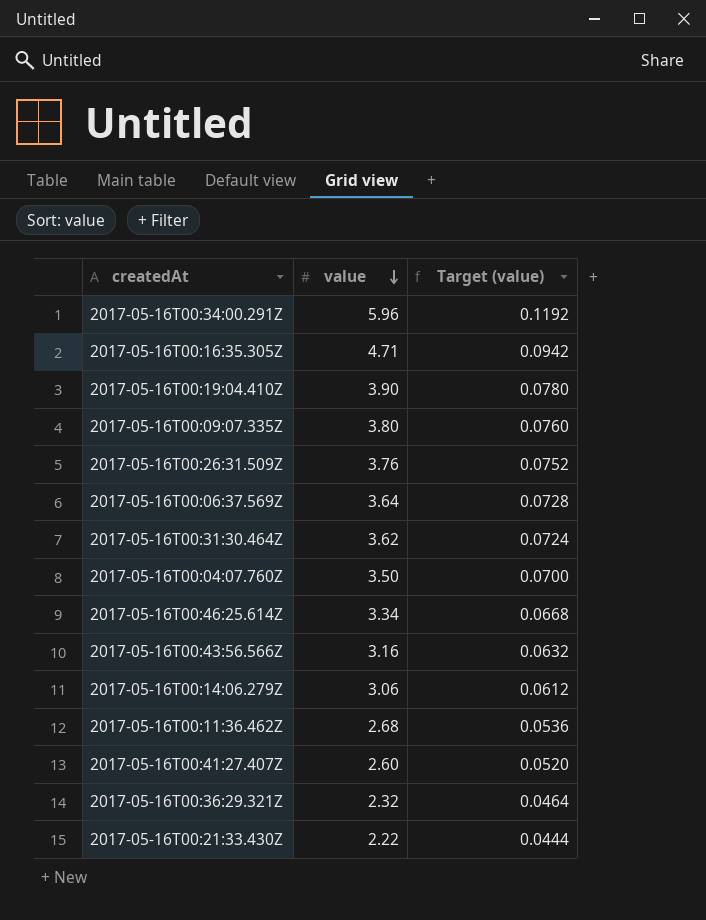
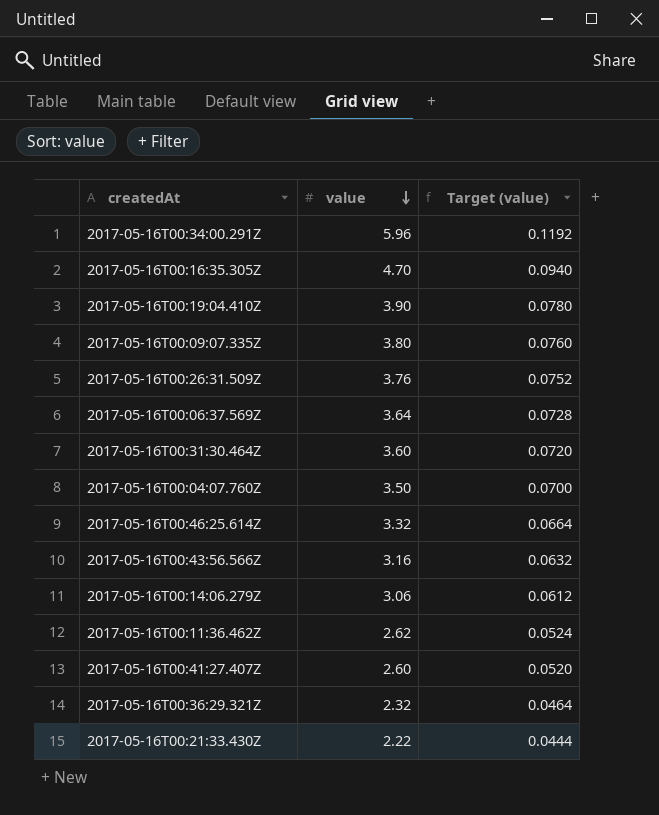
2017-05-16T00:16:35.305Z | value: 4.71 -> 4.70
2017-05-16T00:16:35.305Z | Target (value): 0.0942 -> 0.0940
2017-05-16T00:31:30.464Z | value: 3.62 -> 3.60
2017-05-16T00:31:30.464Z | Target (value): 0.0724 -> 0.0720
2017-05-16T00:46:25.614Z | value: 3.34 -> 3.32
2017-05-16T00:46:25.614Z | Target (value): 0.0668 -> 0.0664
2017-05-16T00:11:36.462Z | value: 2.68 -> 2.62
2017-05-16T00:11:36.462Z | Target (value): 0.0536 -> 0.0524

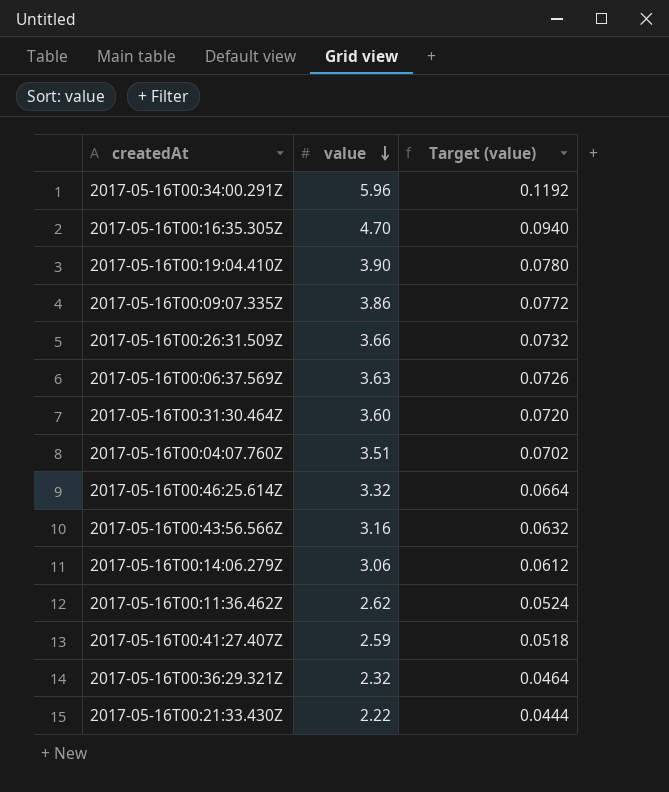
2017-05-16T00:09:07.335Z | value: 3.80 -> 3.86
2017-05-16T00:09:07.335Z | Target (value): 0.0760 -> 0.0772
2017-05-16T00:26:31.509Z | value: 3.76 -> 3.66
2017-05-16T00:26:31.509Z | Target (value): 0.0752 -> 0.0732
2017-05-16T00:06:37.569Z | value: 3.64 -> 3.63
2017-05-16T00:06:37.569Z | Target (value): 0.0728 -> 0.0726
2017-05-16T00:04:07.760Z | value: 3.50 -> 3.51
2017-05-16T00:04:07.760Z | Target (value): 0.0700 -> 0.0702
2017-05-16T00:41:27.407Z | value: 2.60 -> 2.59
2017-05-16T00:41:27.407Z | Target (value): 0.0520 -> 0.0518

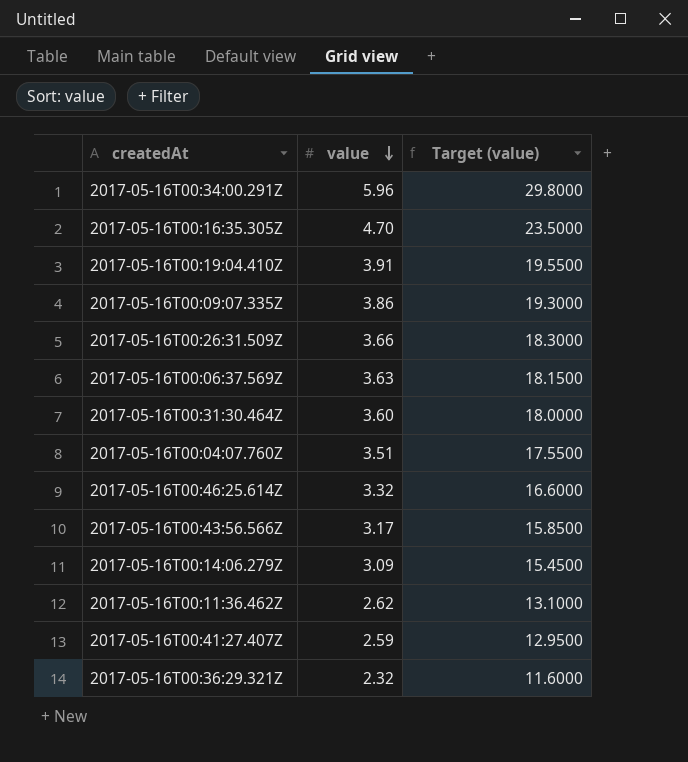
column Target (value) | formula: [value] * 0.02 -> [value] * 5
row 2017-05-16T00:21:33.430Z: 2.22 | 0.0444 -> none
2017-05-16T00:19:04.410Z | value: 3.90 -> 3.91
2017-05-16T00:43:56.566Z | value: 3.16 -> 3.17
2017-05-16T00:14:06.279Z | value: 3.06 -> 3.09

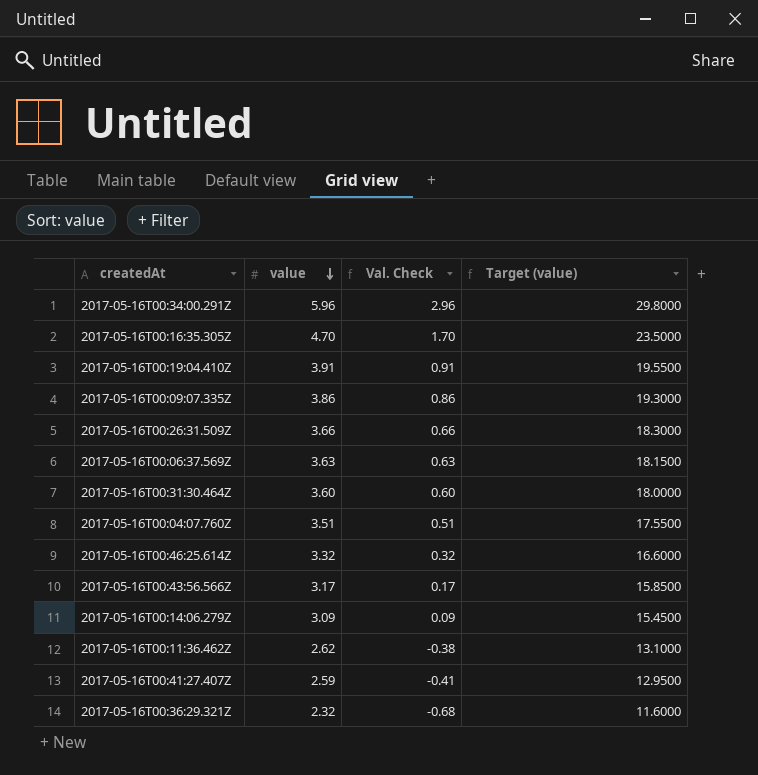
column Val. Check | formula: none -> [value] - 3

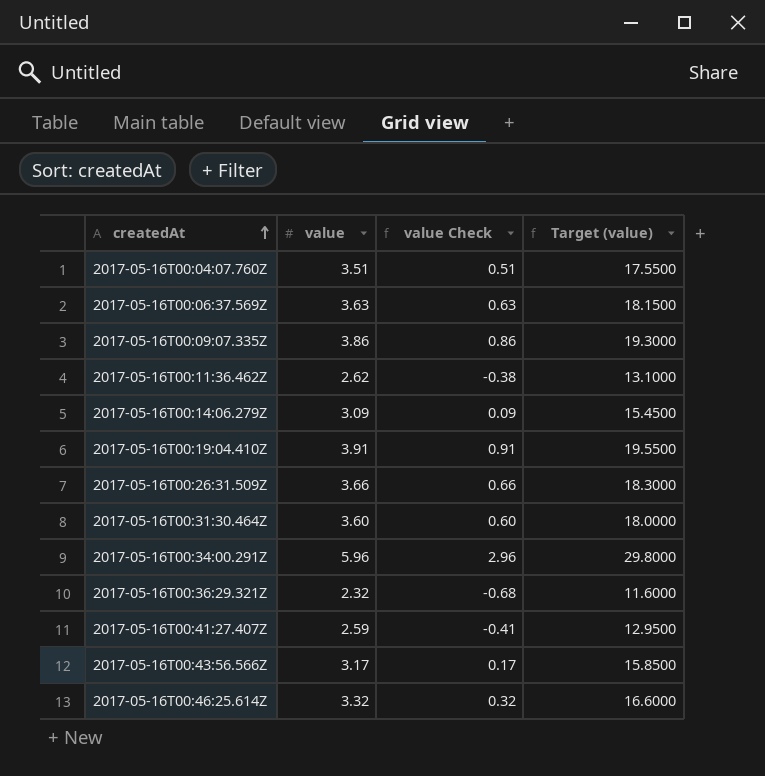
row order: value descending -> createdAt ascending
column name: Val. Check -> value Check
row 2017-05-16T00:16:35.305Z: 4.70 | 1.70 | 23.5000 -> none

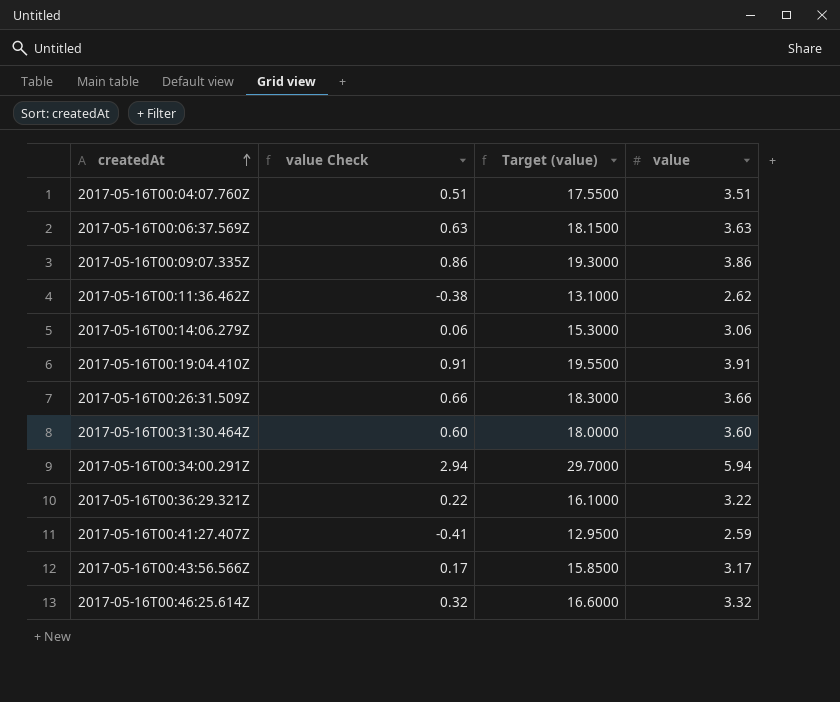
column value | position: 2 -> 4
2017-05-16T00:14:06.279Z | value Check: 0.09 -> 0.06
2017-05-16T00:14:06.279Z | Target (value): 15.4500 -> 15.3000
2017-05-16T00:14:06.279Z | value: 3.09 -> 3.06
2017-05-16T00:34:00.291Z | value Check: 2.96 -> 2.94
2017-05-16T00:34:00.291Z | Target (value): 29.8000 -> 29.7000
2017-05-16T00:34:00.291Z | value: 5.96 -> 5.94
2017-05-16T00:36:29.321Z | value Check: -0.68 -> 0.22
2017-05-16T00:36:29.321Z | Target (value): 11.6000 -> 16.1000
2017-05-16T00:36:29.321Z | value: 2.32 -> 3.22

